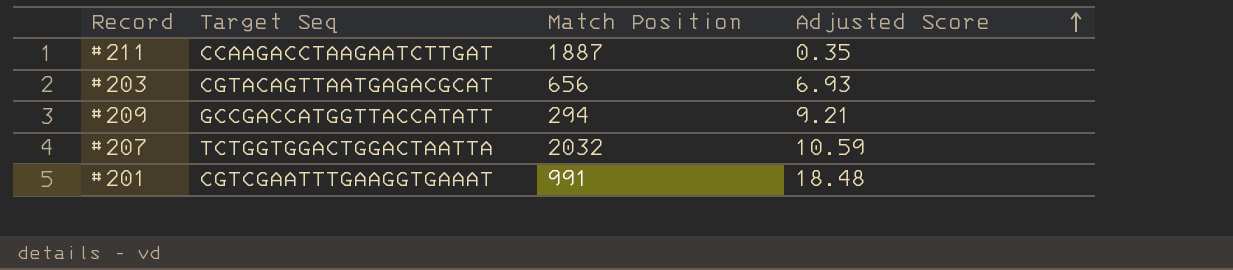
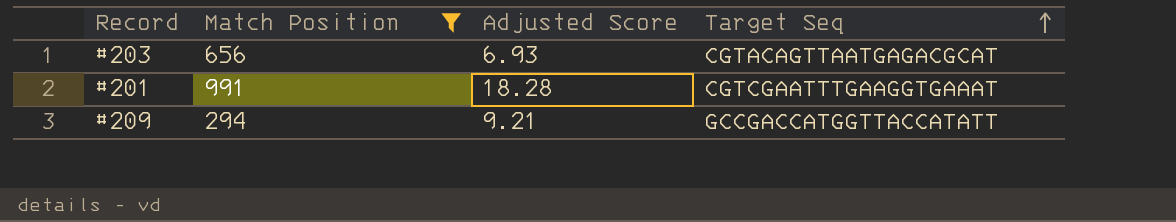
filter: none -> Match Position <= 991
row order: Adjusted Score ascending -> Target Seq ascending
column Target Seq | position: 2 -> 4
#201 | Adjusted Score: 18.48 -> 18.28

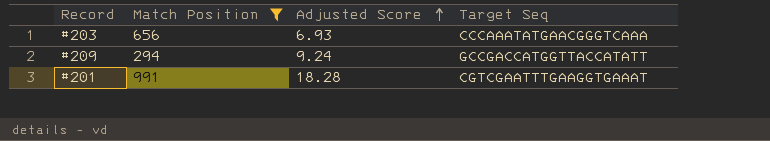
row order: Target Seq ascending -> Adjusted Score ascending
#203 | Target Seq: CGTACAGTTAATGAGACGCAT -> CCCAAATATGAACGGGTCAAA
#209 | Adjusted Score: 9.21 -> 9.24

